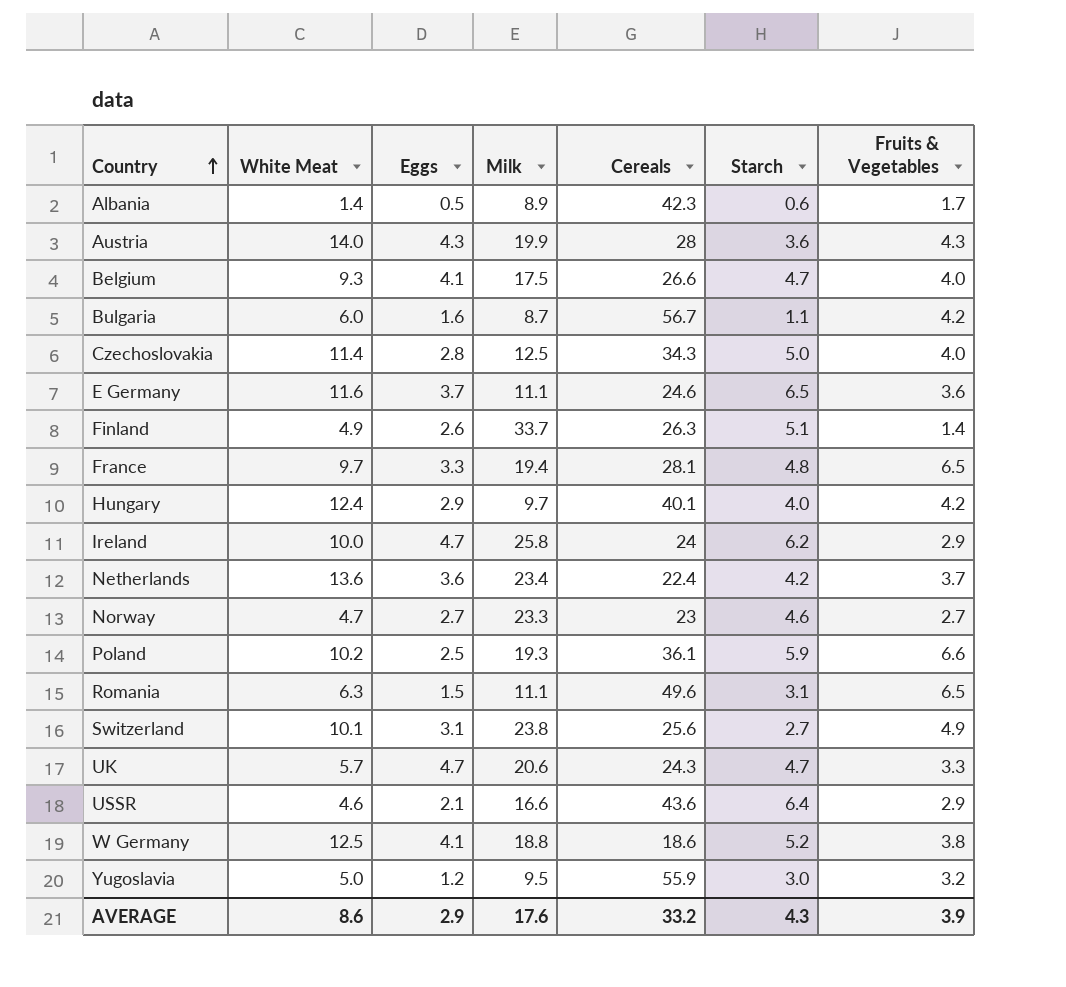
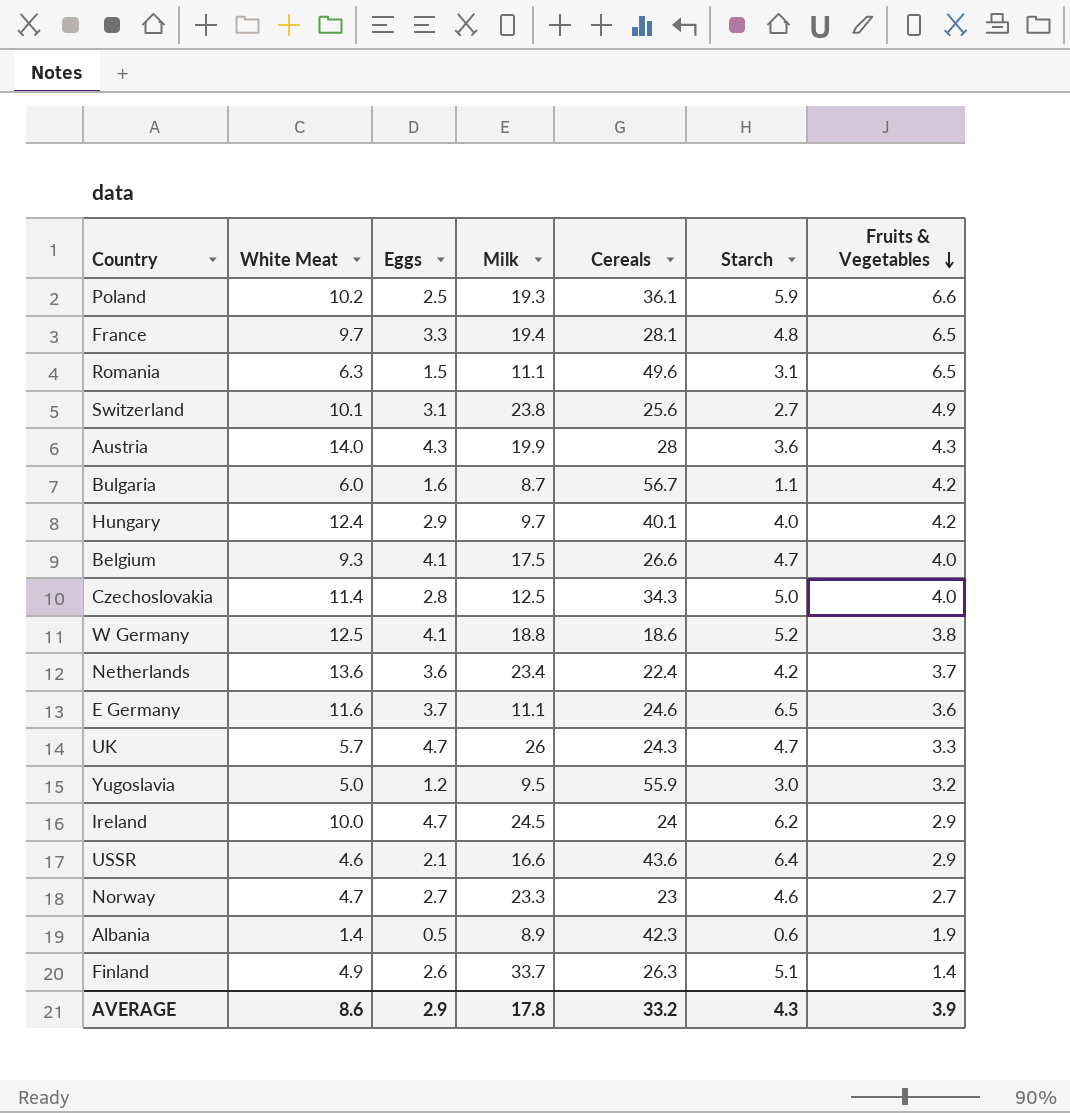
row order: Country ascending -> Fruits & Vegetables descending
UK | Milk: 20.6 -> 26
Ireland | Milk: 25.8 -> 24.5
Albania | Fruits & Vegetables: 1.7 -> 1.9
AVERAGE | Milk: 17.6 -> 17.8

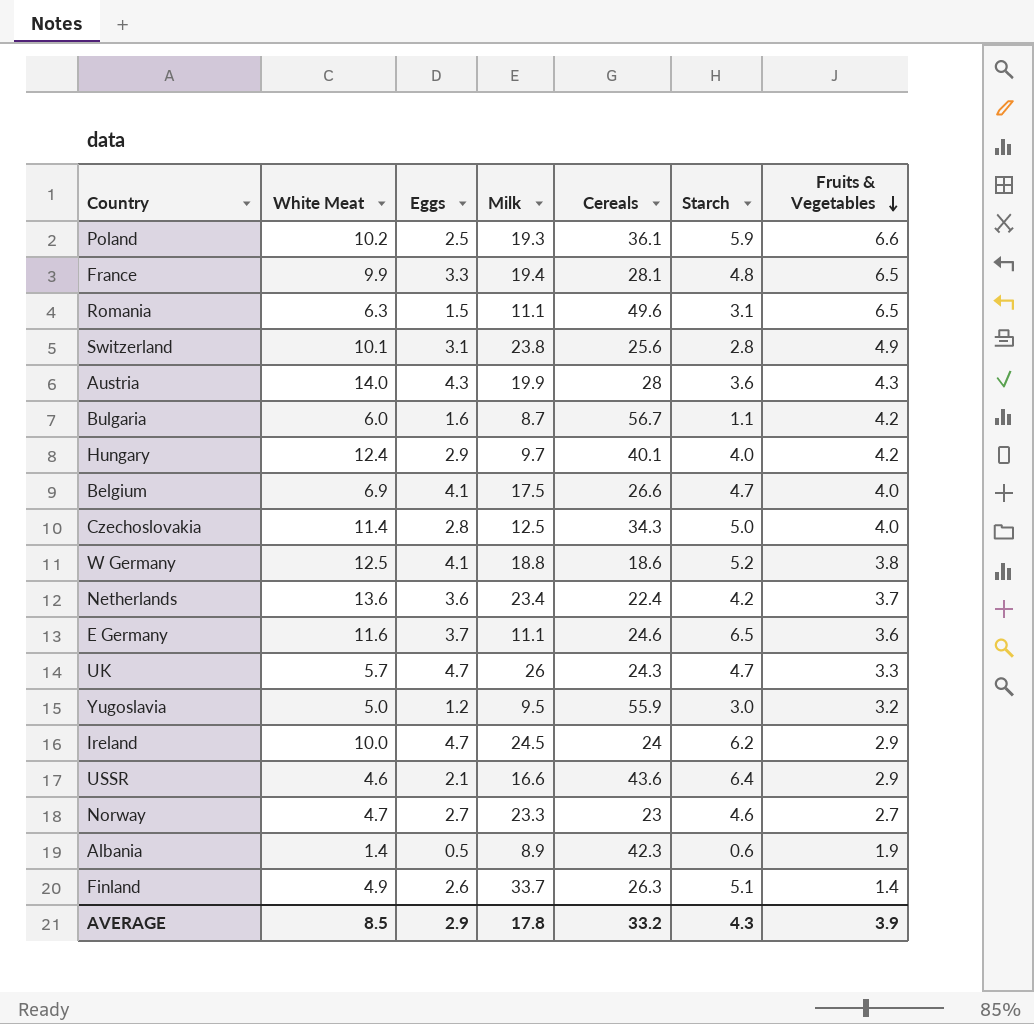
France | White Meat: 9.7 -> 9.9
Switzerland | Starch: 2.7 -> 2.8
Belgium | White Meat: 9.3 -> 6.9
AVERAGE | White Meat: 8.6 -> 8.5

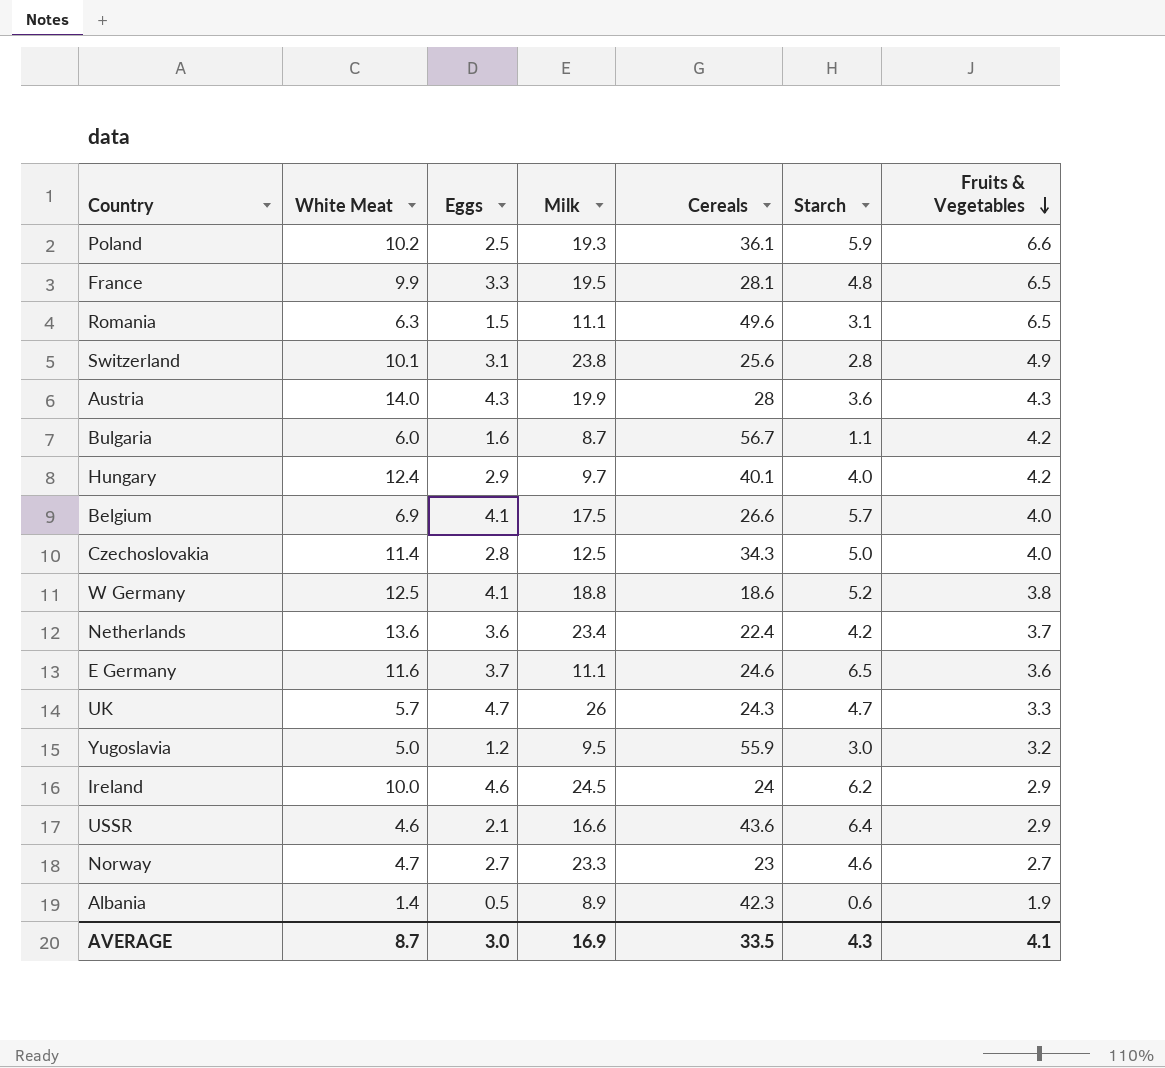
row Finland: 4.9 | 2.6 | 33.7 | 26.3 | 5.1 | 1.4 -> none
France | Milk: 19.4 -> 19.5
Belgium | Starch: 4.7 -> 5.7
Ireland | Eggs: 4.7 -> 4.6
AVERAGE | White Meat: 8.5 -> 8.7
AVERAGE | Eggs: 2.9 -> 3.0
AVERAGE | Milk: 17.8 -> 16.9
AVERAGE | Cereals: 33.2 -> 33.5
AVERAGE | Fruits & Vegetables: 3.9 -> 4.1

